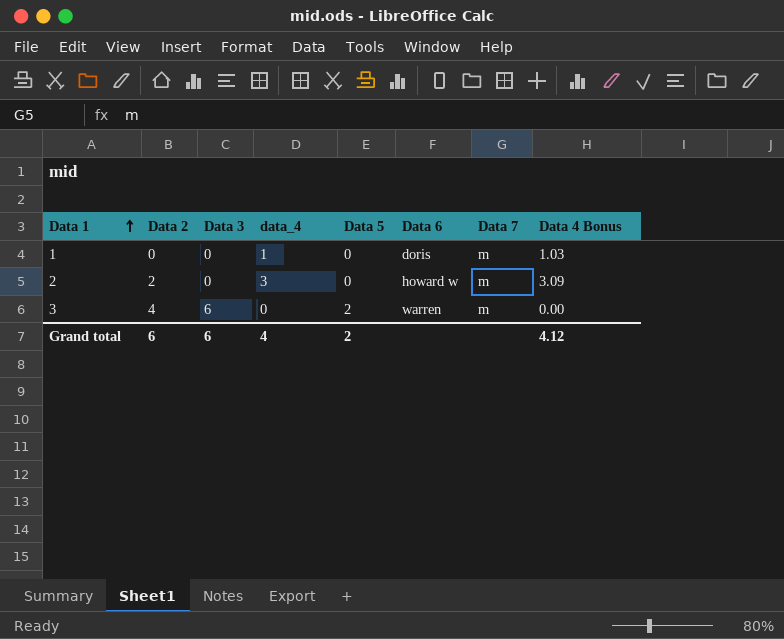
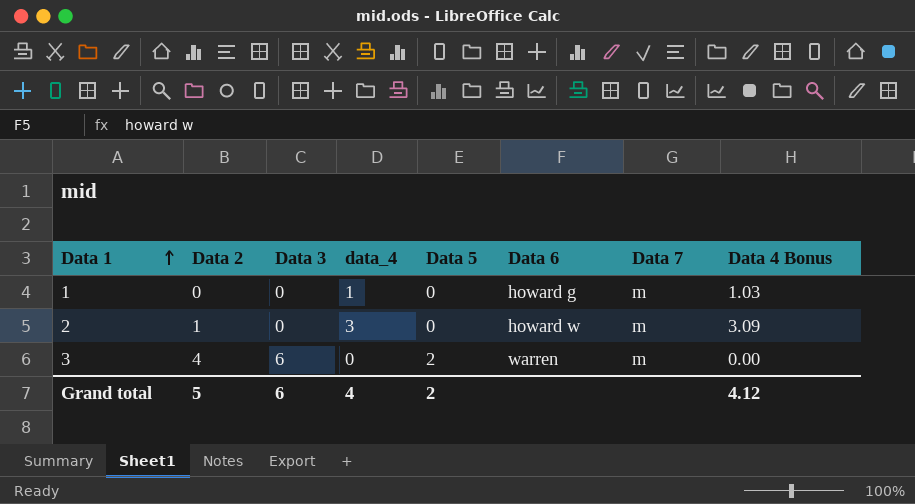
1 | Data 6: doris -> howard g
2 | Data 2: 2 -> 1
Grand total | Data 2: 6 -> 5

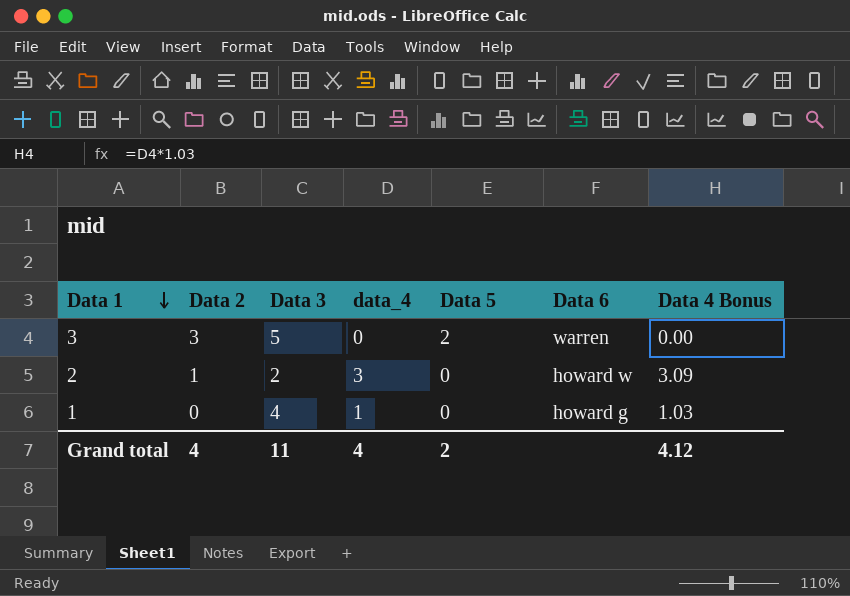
row order: Data 1 ascending -> Data 1 descending
column Data 7 | position: 7 -> none
3 | Data 2: 4 -> 3
3 | Data 3: 6 -> 5
2 | Data 3: 0 -> 2
1 | Data 3: 0 -> 4
Grand total | Data 2: 5 -> 4
Grand total | Data 3: 6 -> 11

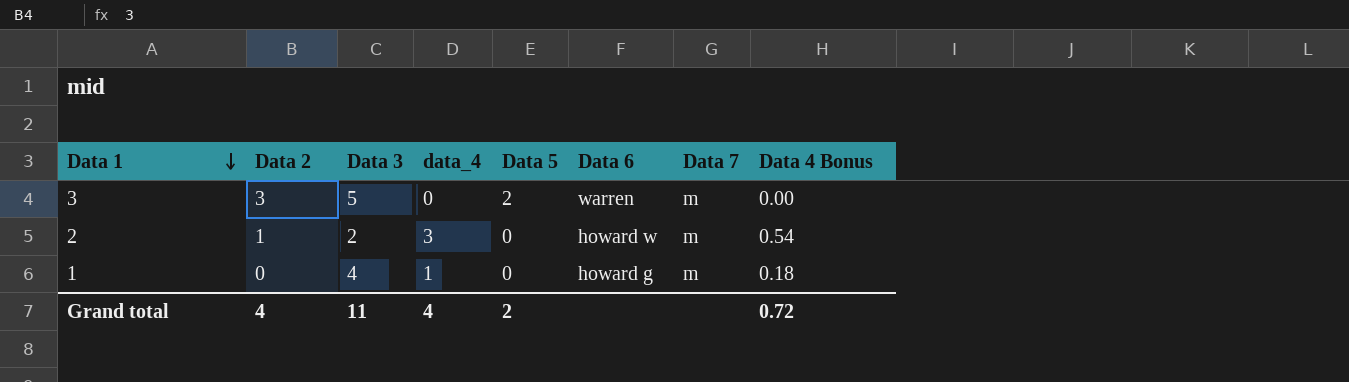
column Data 7 | position: none -> 7
column Data 4 Bonus | formula: [data_4] * 1.03 -> [data_4] * 0.18
Grand total | Data 4 Bonus: 4.12 -> 0.72

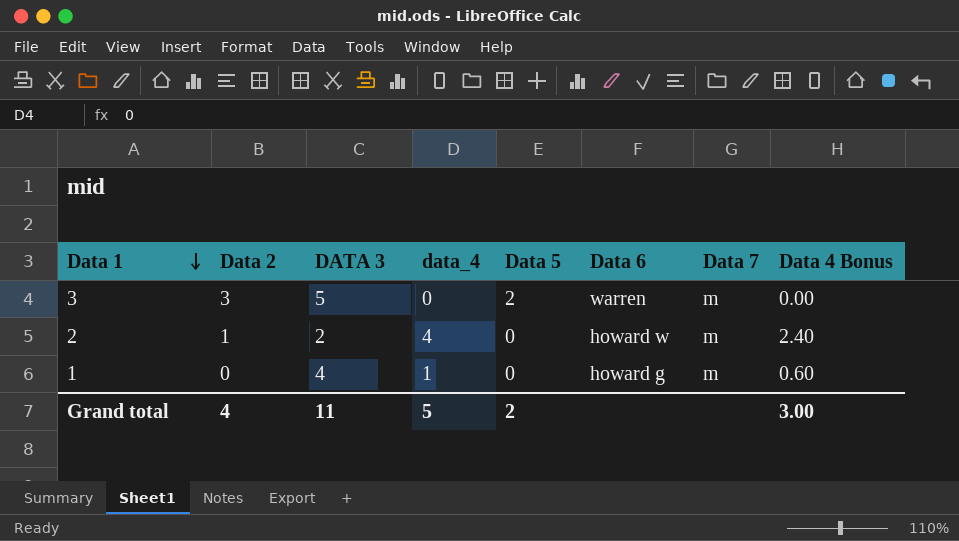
column name: Data 3 -> DATA 3
column Data 4 Bonus | formula: [data_4] * 0.18 -> [data_4] * 0.6
2 | data_4: 3 -> 4
Grand total | data_4: 4 -> 5
Grand total | Data 4 Bonus: 0.72 -> 3.00

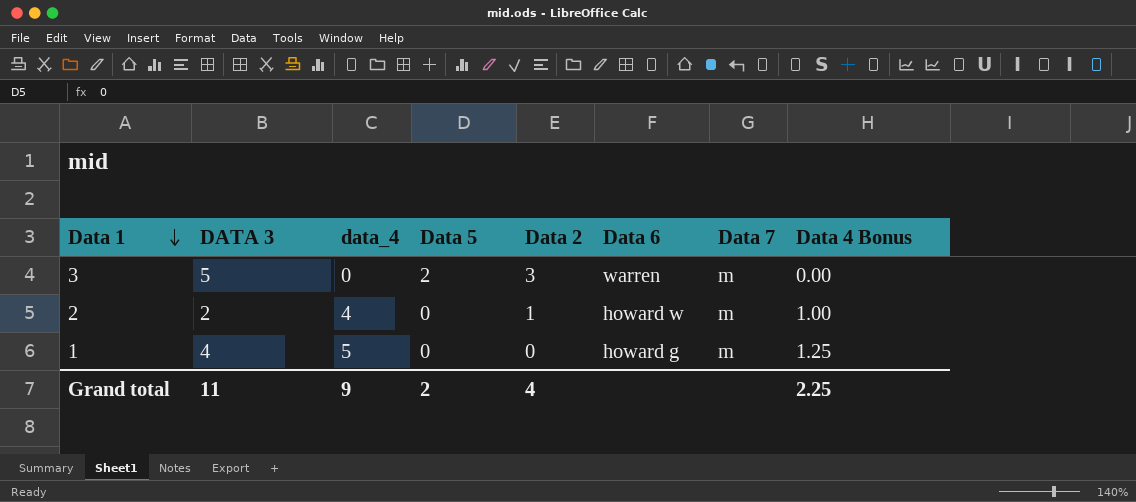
column Data 2 | position: 2 -> 5
column Data 4 Bonus | formula: [data_4] * 0.6 -> [data_4] * 0.25
1 | data_4: 1 -> 5
Grand total | data_4: 5 -> 9
Grand total | Data 4 Bonus: 3.00 -> 2.25

